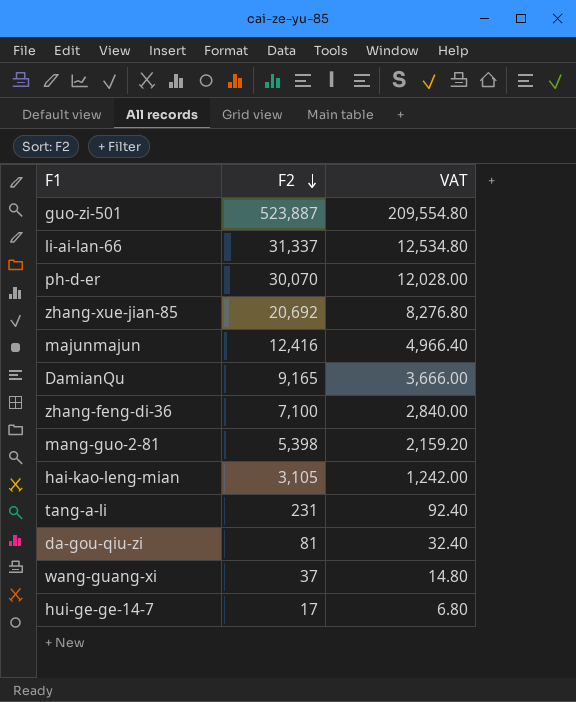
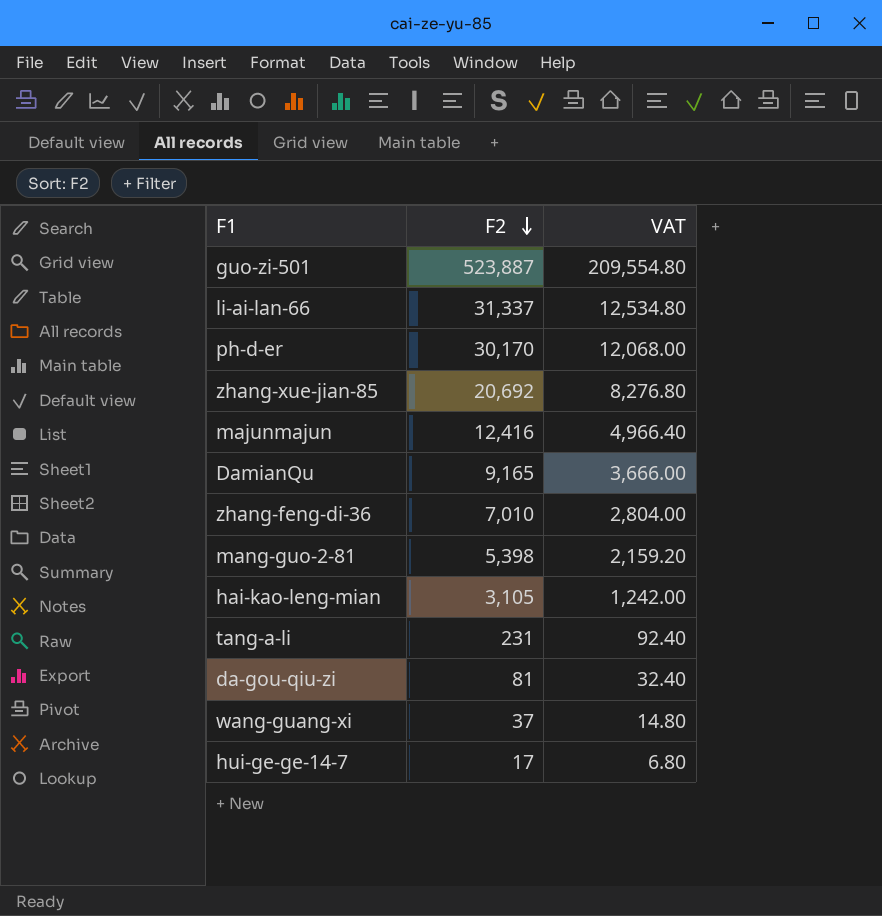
ph-d-er | F2: 30,070 -> 30,170
ph-d-er | VAT: 12,028.00 -> 12,068.00
zhang-feng-di-36 | F2: 7,100 -> 7,010
zhang-feng-di-36 | VAT: 2,840.00 -> 2,804.00

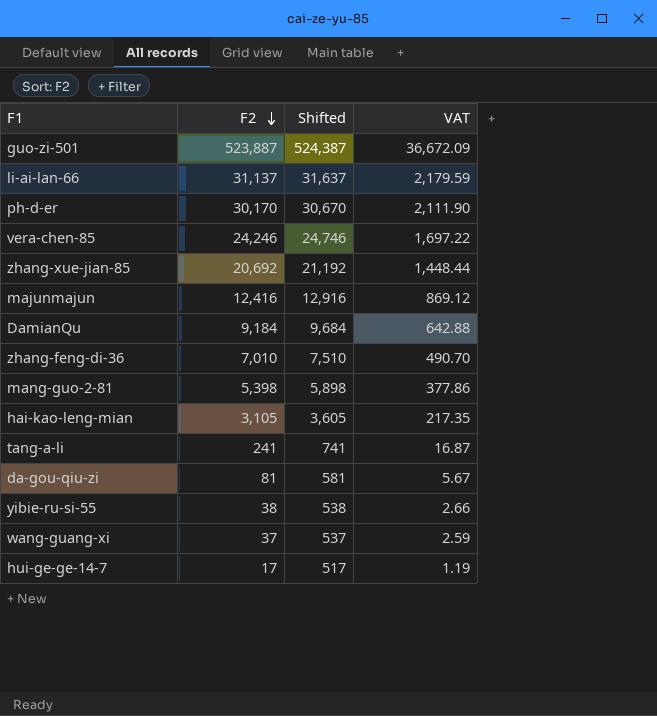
column Shifted | formula: none -> [F2] + 500
column VAT | formula: [F2] * 0.4 -> [F2] * 0.07
li-ai-lan-66 | F2: 31,337 -> 31,137
row vera-chen-85: none -> 24,246 | 24,746 | 1,697.22
DamianQu | F2: 9,165 -> 9,184
tang-a-li | F2: 231 -> 241
row yibie-ru-si-55: none -> 38 | 538 | 2.66

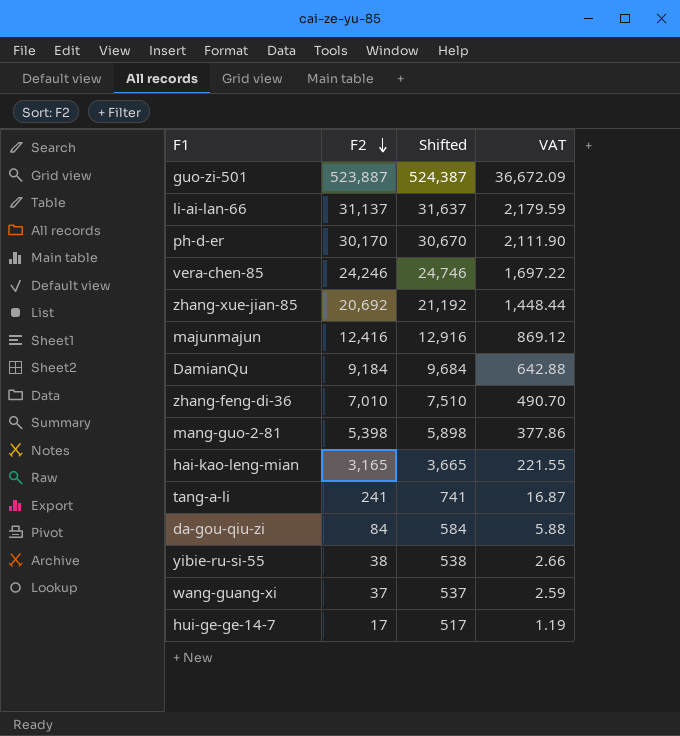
hai-kao-leng-mian | F2: 3,105 -> 3,165
hai-kao-leng-mian | Shifted: 3,605 -> 3,665
hai-kao-leng-mian | VAT: 217.35 -> 221.55
da-gou-qiu-zi | F2: 81 -> 84
da-gou-qiu-zi | Shifted: 581 -> 584
da-gou-qiu-zi | VAT: 5.67 -> 5.88

